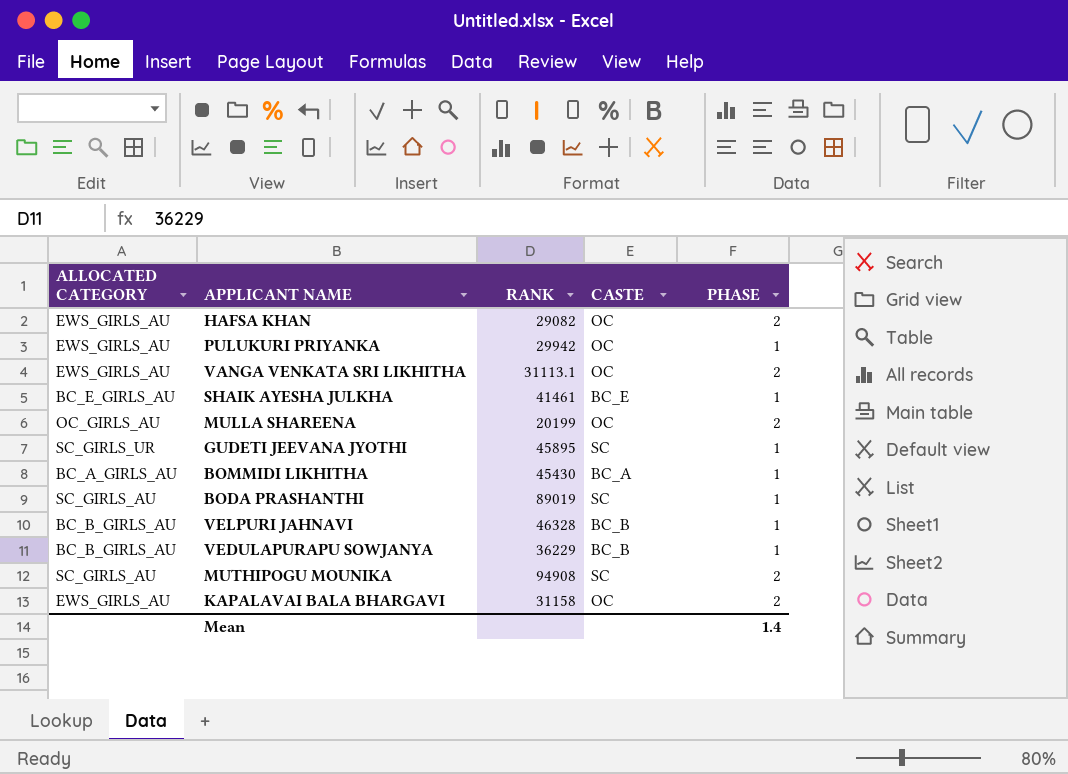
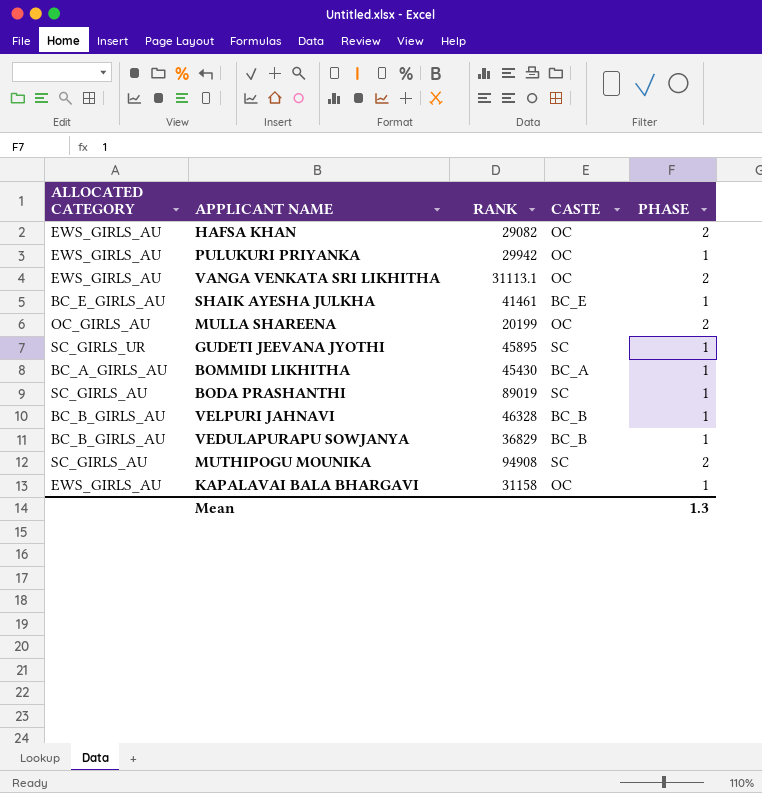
VEDULAPURAPU SOWJANYA | RANK: 36229 -> 36829
KAPALAVAI BALA BHARGAVI | PHASE: 2 -> 1
Mean | PHASE: 1.4 -> 1.3

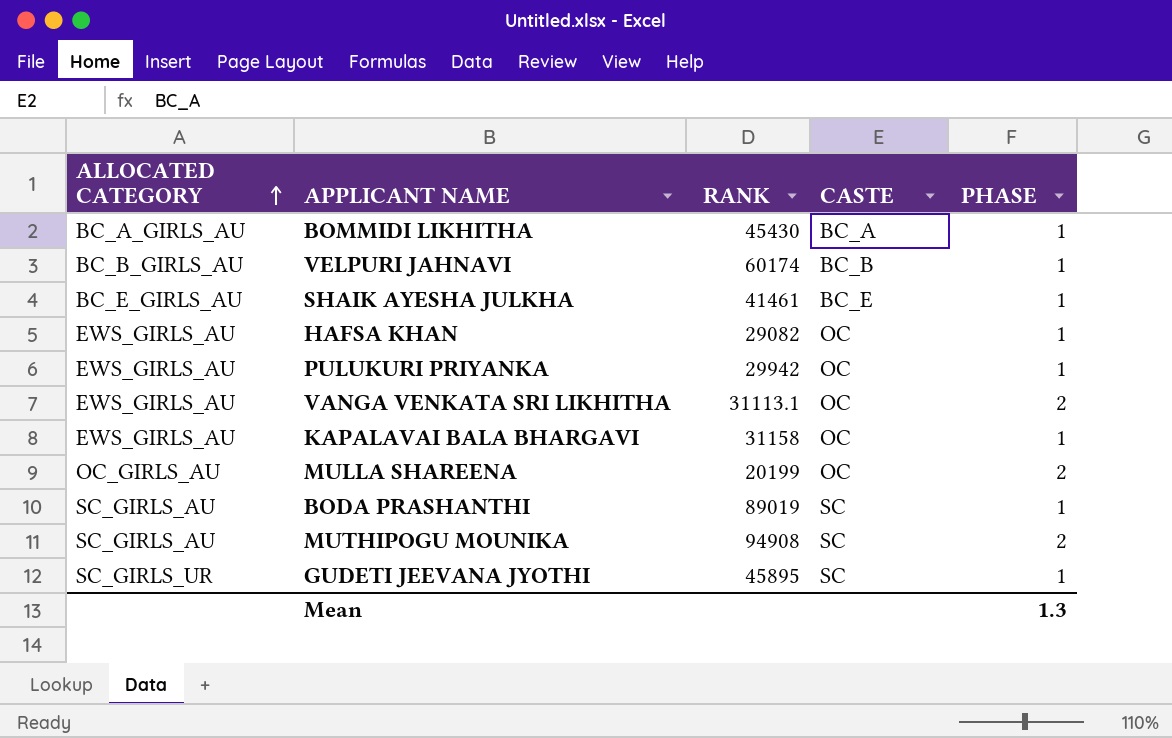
row order: none -> ALLOCATED CATEGORY ascending
row VEDULAPURAPU SOWJANYA: BC_B_GIRLS_AU | 36829 | BC_B | 1 -> none
VELPURI JAHNAVI | RANK: 46328 -> 60174
HAFSA KHAN | PHASE: 2 -> 1

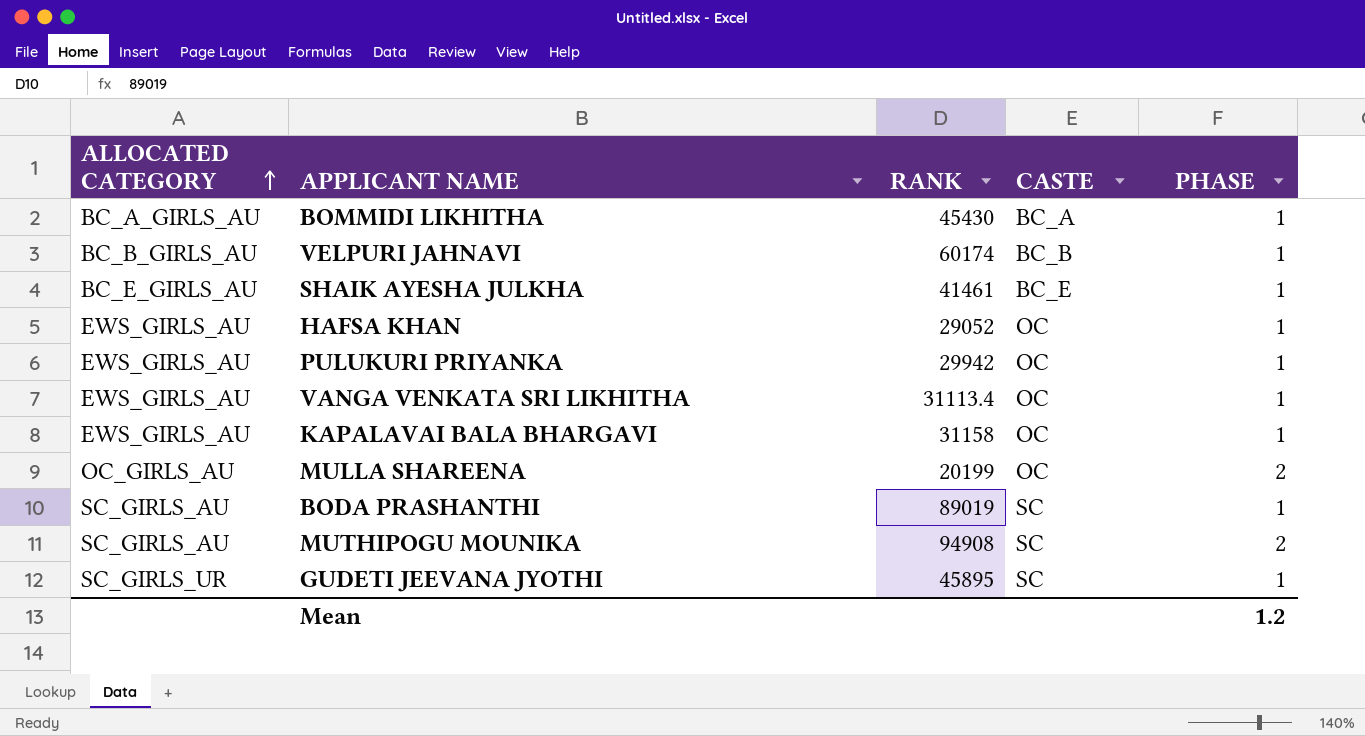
HAFSA KHAN | RANK: 29082 -> 29052
VANGA VENKATA SRI LIKHITHA | RANK: 31113.1 -> 31113.4
VANGA VENKATA SRI LIKHITHA | PHASE: 2 -> 1
Mean | PHASE: 1.3 -> 1.2

